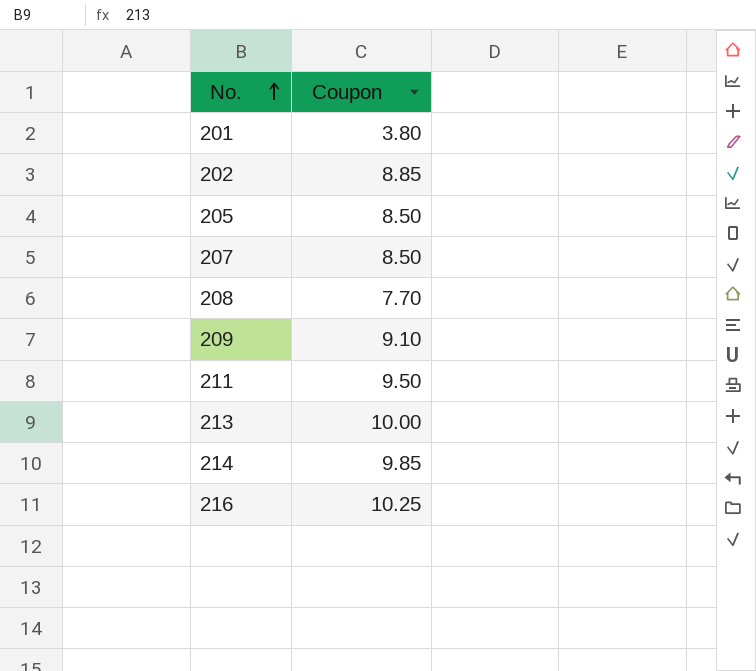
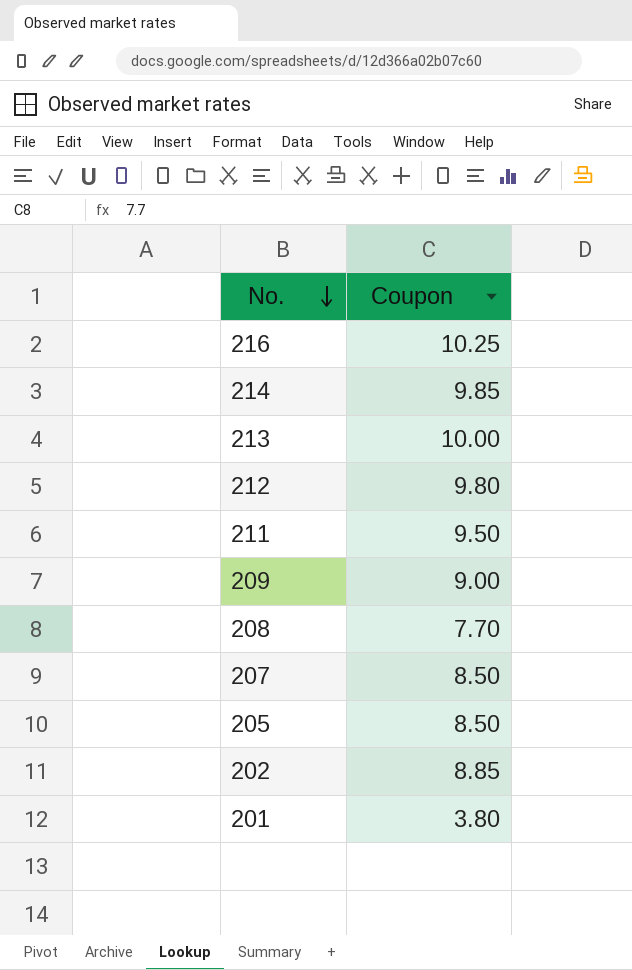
row order: No. ascending -> No. descending
row 212: none -> 9.80
209 | Coupon: 9.10 -> 9.00

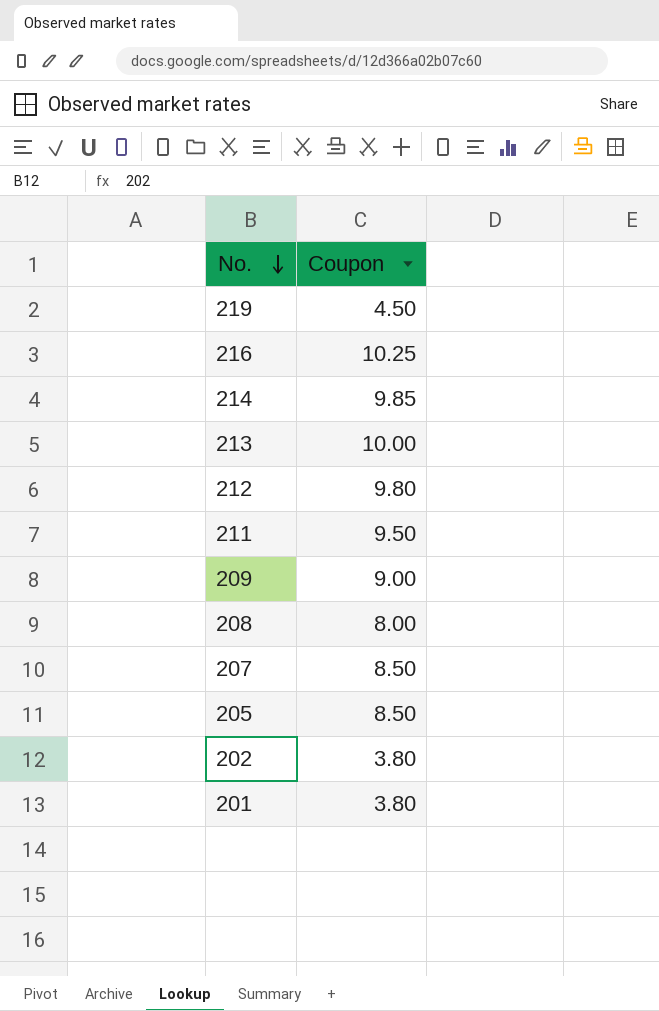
row 219: none -> 4.50
208 | Coupon: 7.70 -> 8.00
202 | Coupon: 8.85 -> 3.80

